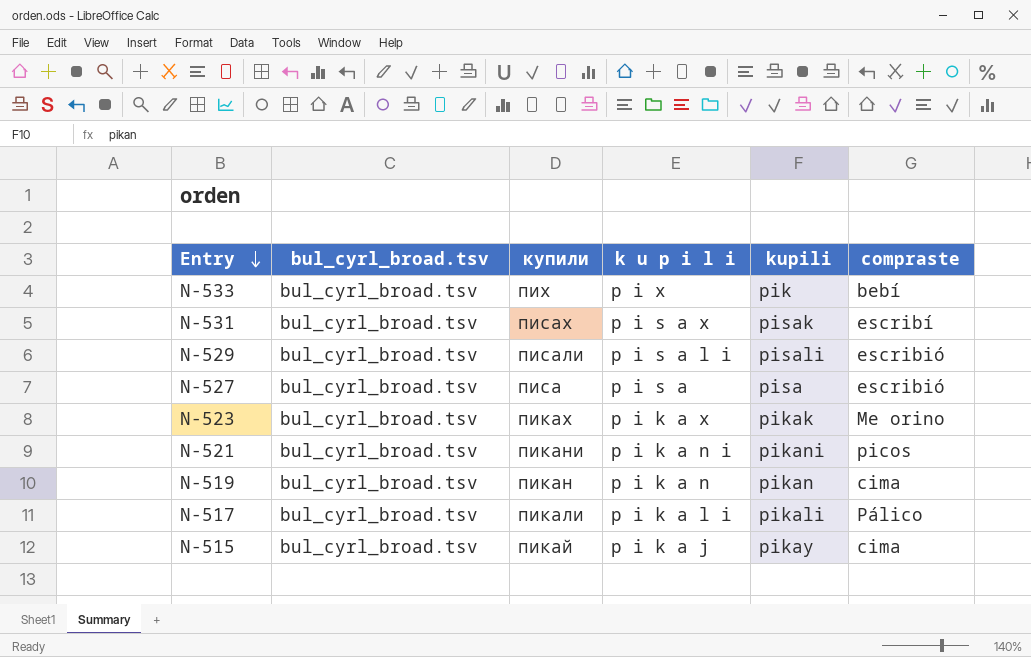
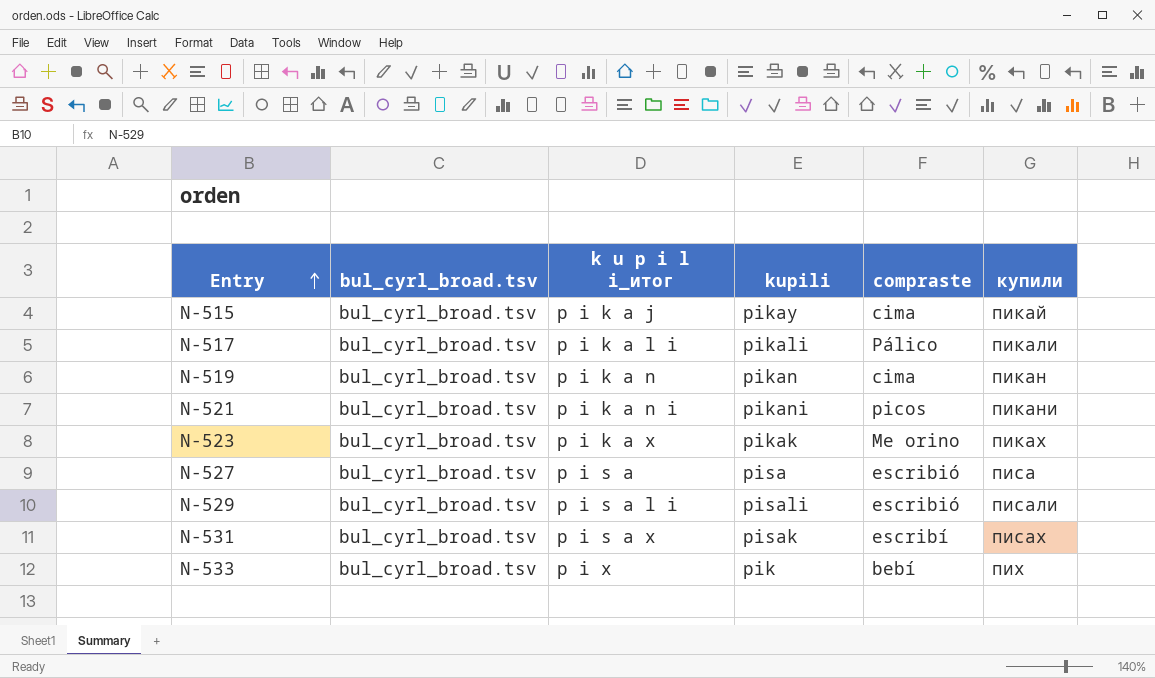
row order: Entry descending -> Entry ascending
column name: k u p i l i -> k u p i l i_итог
column купили | position: 3 -> 6

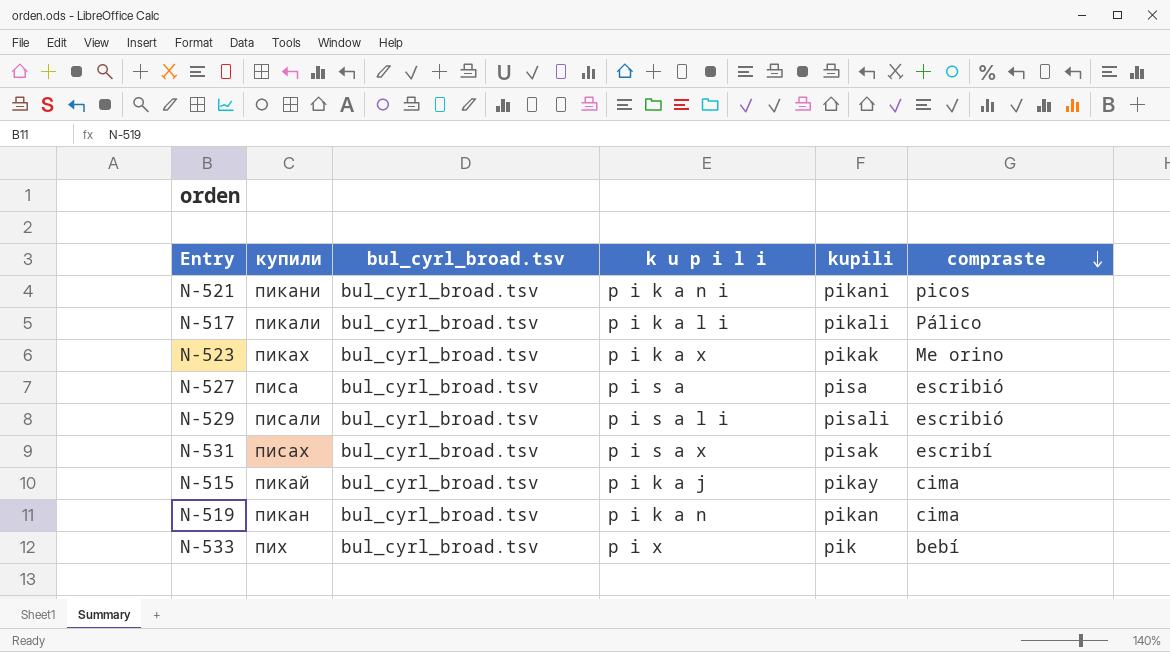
row order: Entry ascending -> compraste descending
column купили | position: 6 -> 2
column name: k u p i l i_итог -> k u p i l i

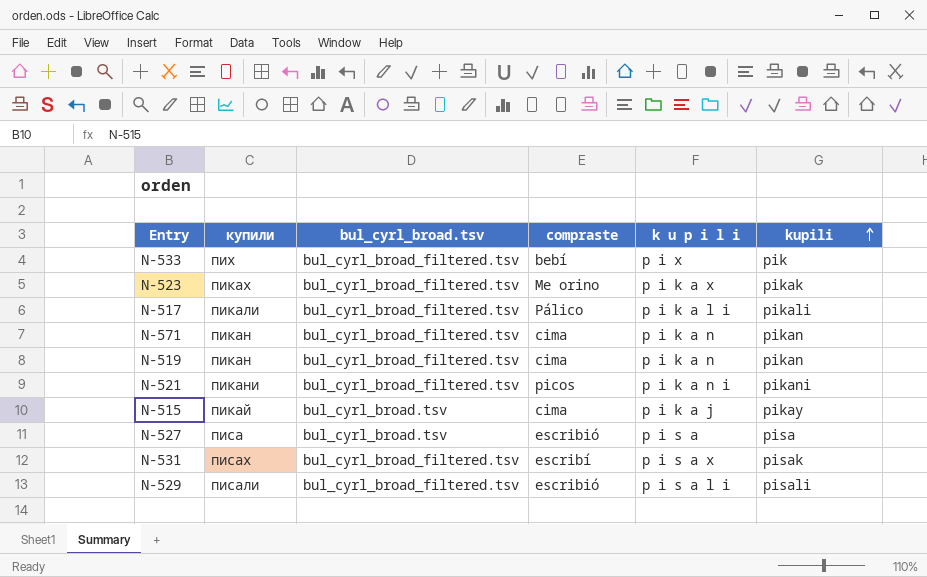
row order: compraste descending -> kupili ascending
column compraste | position: 6 -> 4
N-533 | bul_cyrl_broad.tsv: bul_cyrl_broad.tsv -> bul_cyrl_broad_filtered.tsv
N-523 | bul_cyrl_broad.tsv: bul_cyrl_broad.tsv -> bul_cyrl_broad_filtered.tsv
N-517 | bul_cyrl_broad.tsv: bul_cyrl_broad.tsv -> bul_cyrl_broad_filtered.tsv
row N-571: none -> пикан | bul_cyrl_broad_filtered.tsv | cima | p i k a n | pikan
N-519 | bul_cyrl_broad.tsv: bul_cyrl_broad.tsv -> bul_cyrl_broad_filtered.tsv
N-521 | bul_cyrl_broad.tsv: bul_cyrl_broad.tsv -> bul_cyrl_broad_filtered.tsv
N-531 | bul_cyrl_broad.tsv: bul_cyrl_broad.tsv -> bul_cyrl_broad_filtered.tsv
N-529 | bul_cyrl_broad.tsv: bul_cyrl_broad.tsv -> bul_cyrl_broad_filtered.tsv

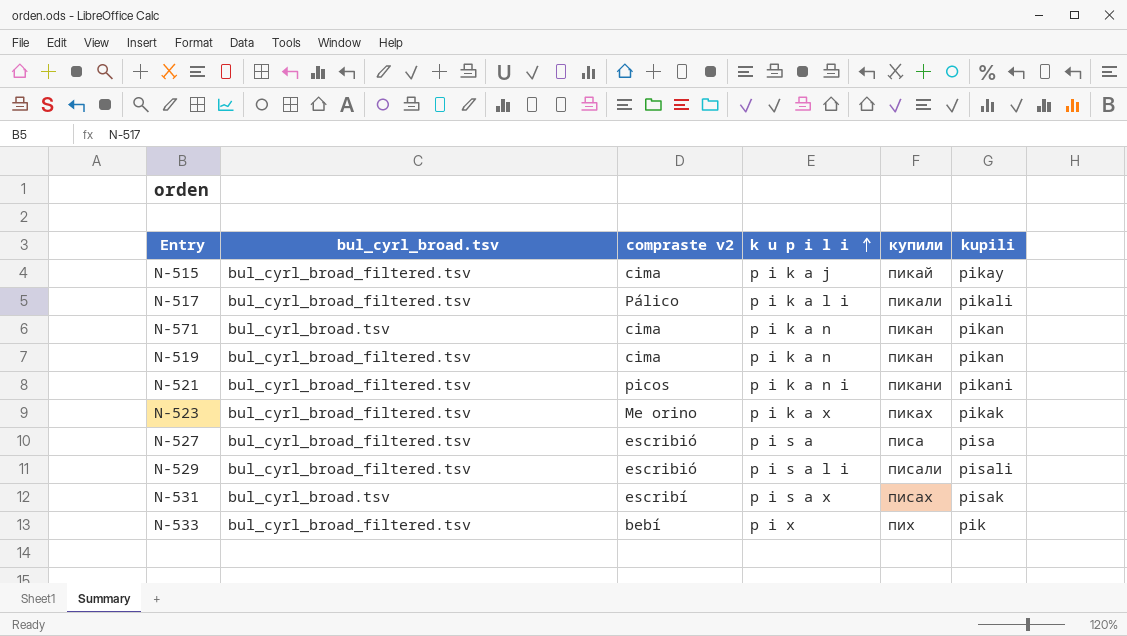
row order: kupili ascending -> k u p i l i ascending
column name: compraste -> compraste v2
column купили | position: 2 -> 5
N-515 | bul_cyrl_broad.tsv: bul_cyrl_broad.tsv -> bul_cyrl_broad_filtered.tsv
N-571 | bul_cyrl_broad.tsv: bul_cyrl_broad_filtered.tsv -> bul_cyrl_broad.tsv
N-527 | bul_cyrl_broad.tsv: bul_cyrl_broad.tsv -> bul_cyrl_broad_filtered.tsv
N-531 | bul_cyrl_broad.tsv: bul_cyrl_broad_filtered.tsv -> bul_cyrl_broad.tsv

